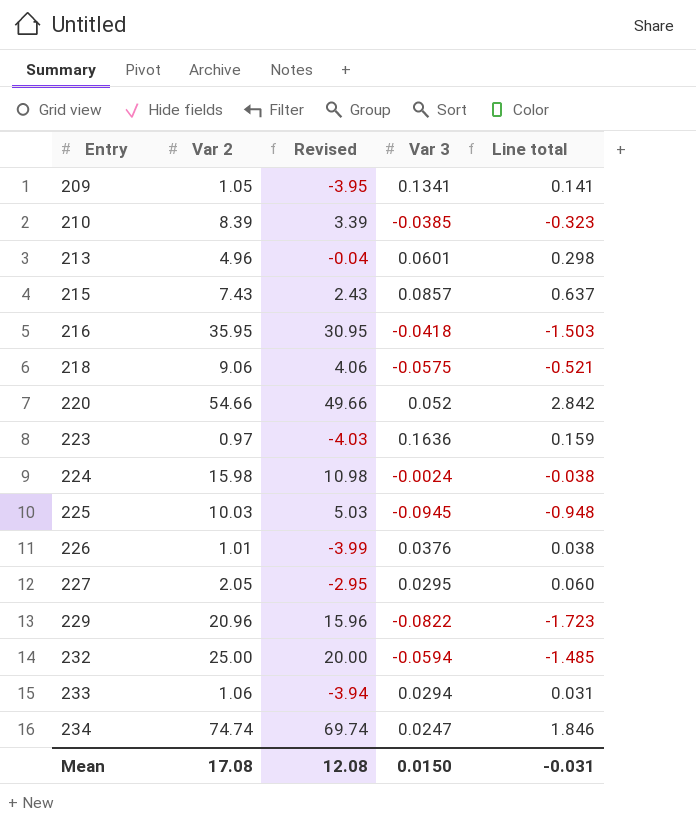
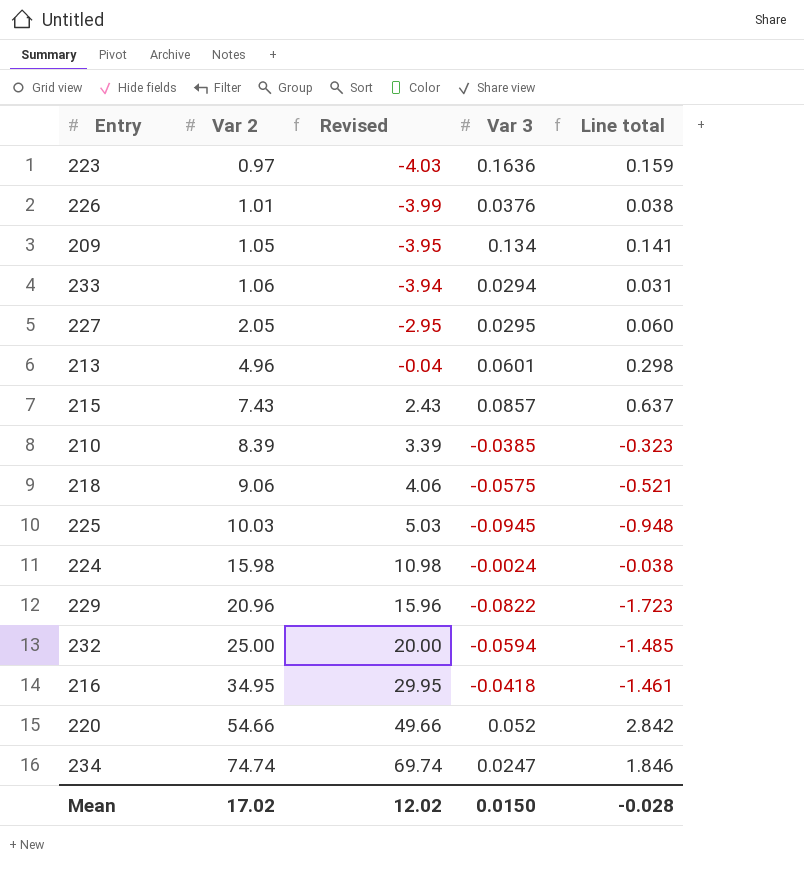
row order: Entry ascending -> Var 2 ascending
209 | Var 3: 0.1341 -> 0.134
216 | Var 2: 35.95 -> 34.95
216 | Revised: 30.95 -> 29.95
216 | Line total: -1.503 -> -1.461
Mean | Var 2: 17.08 -> 17.02
Mean | Revised: 12.08 -> 12.02
Mean | Line total: -0.031 -> -0.028

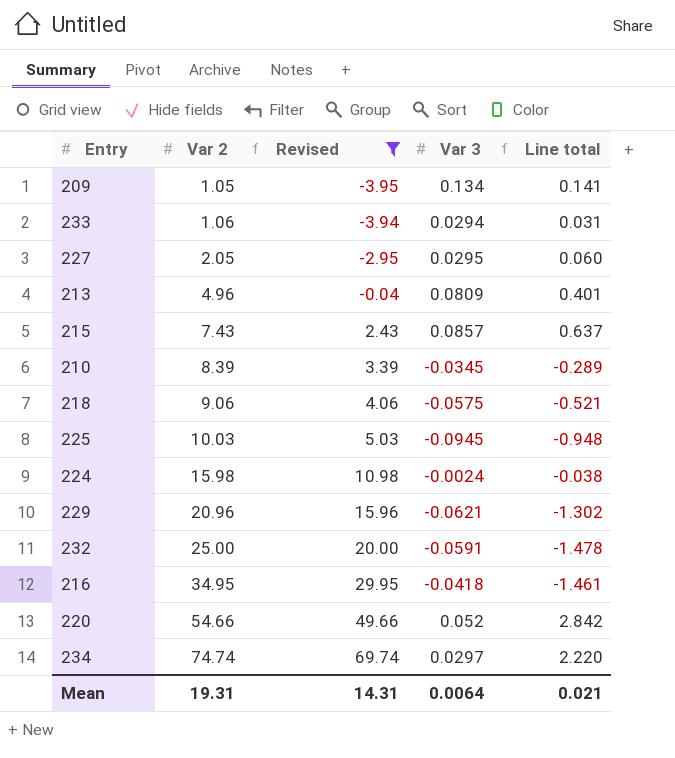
filter: none -> Revised >= -3.95
213 | Var 3: 0.0601 -> 0.0809
213 | Line total: 0.298 -> 0.401
210 | Var 3: -0.0385 -> -0.0345
210 | Line total: -0.323 -> -0.289
229 | Var 3: -0.0822 -> -0.0621
229 | Line total: -1.723 -> -1.302
232 | Var 3: -0.0594 -> -0.0591
232 | Line total: -1.485 -> -1.478
234 | Var 3: 0.0247 -> 0.0297
234 | Line total: 1.846 -> 2.220
Mean | Var 2: 17.02 -> 19.31
Mean | Revised: 12.02 -> 14.31
Mean | Var 3: 0.0150 -> 0.0064
Mean | Line total: -0.028 -> 0.021

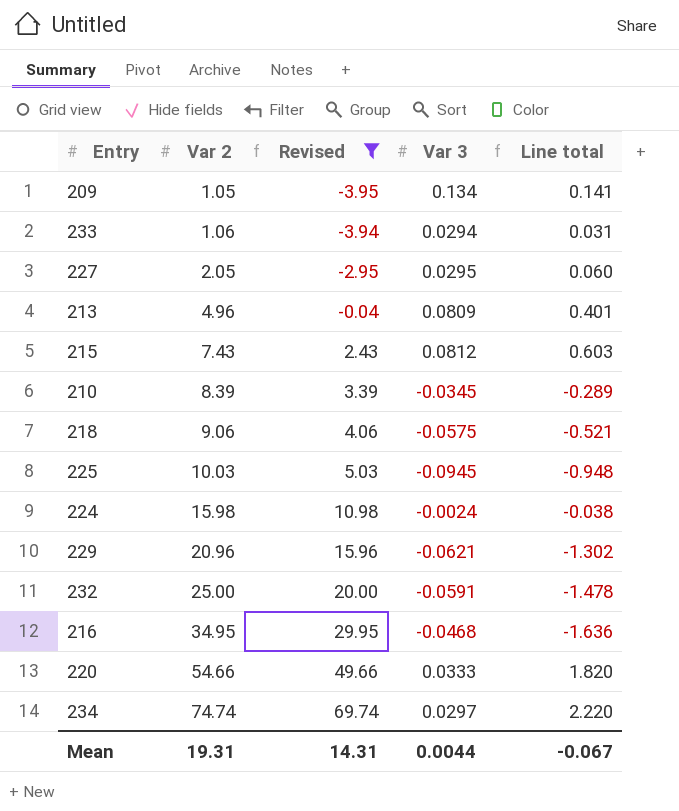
215 | Var 3: 0.0857 -> 0.0812
215 | Line total: 0.637 -> 0.603
216 | Var 3: -0.0418 -> -0.0468
216 | Line total: -1.461 -> -1.636
220 | Var 3: 0.052 -> 0.0333
220 | Line total: 2.842 -> 1.820
Mean | Var 3: 0.0064 -> 0.0044
Mean | Line total: 0.021 -> -0.067

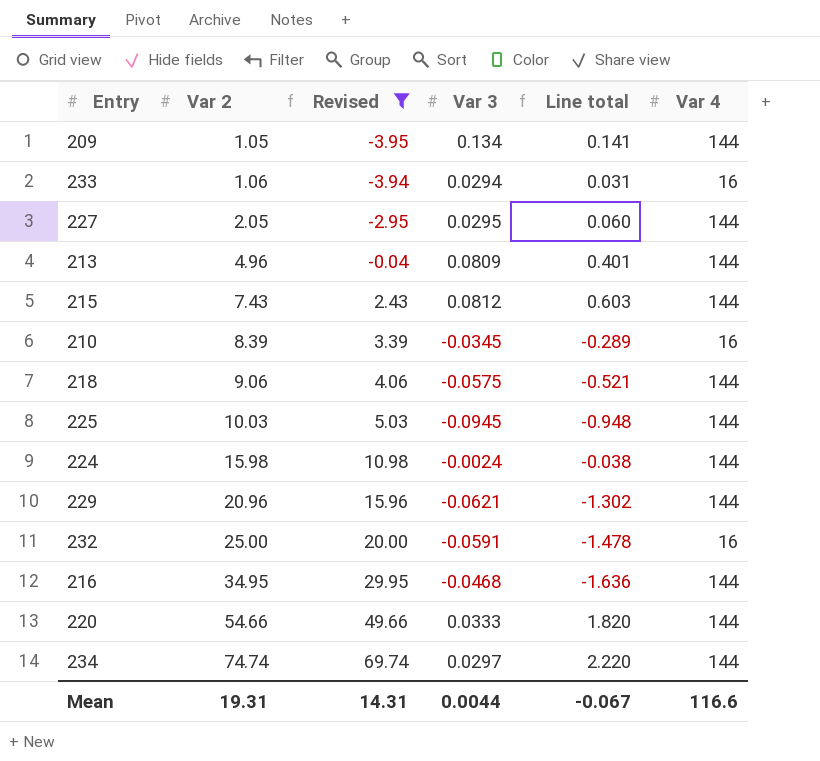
column Var 4 | position: none -> 6

